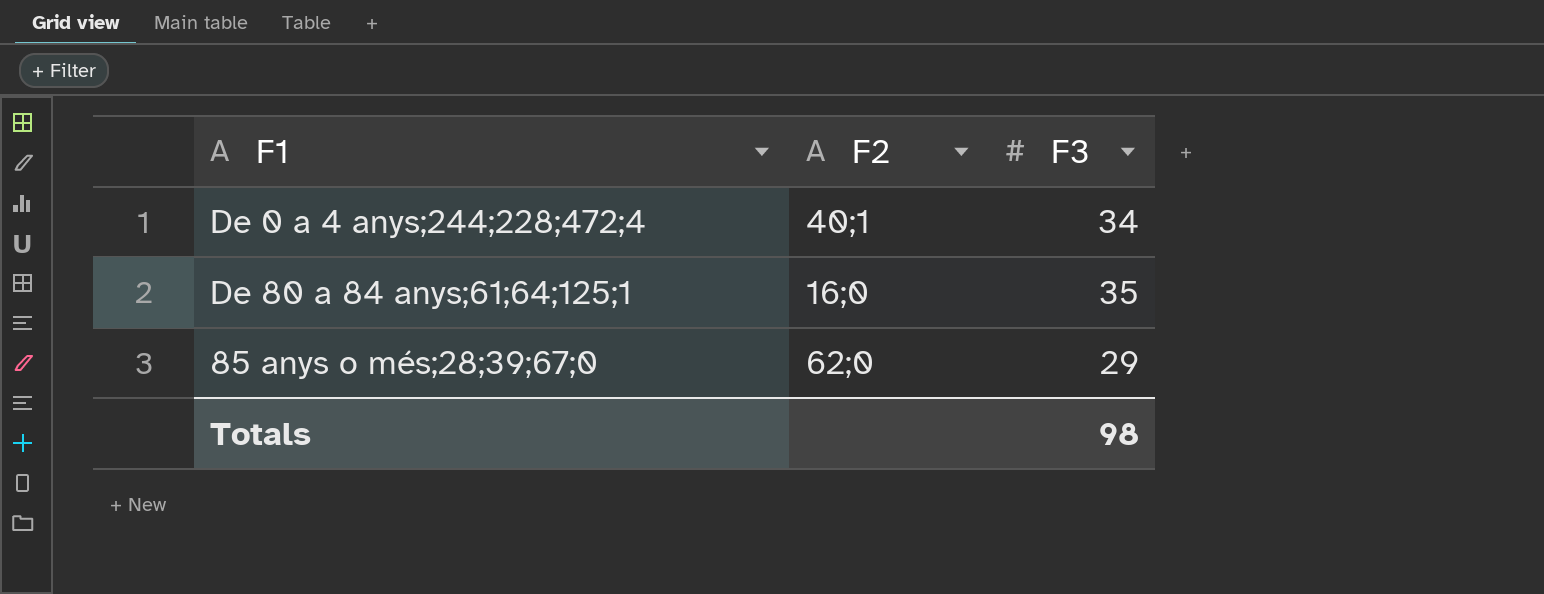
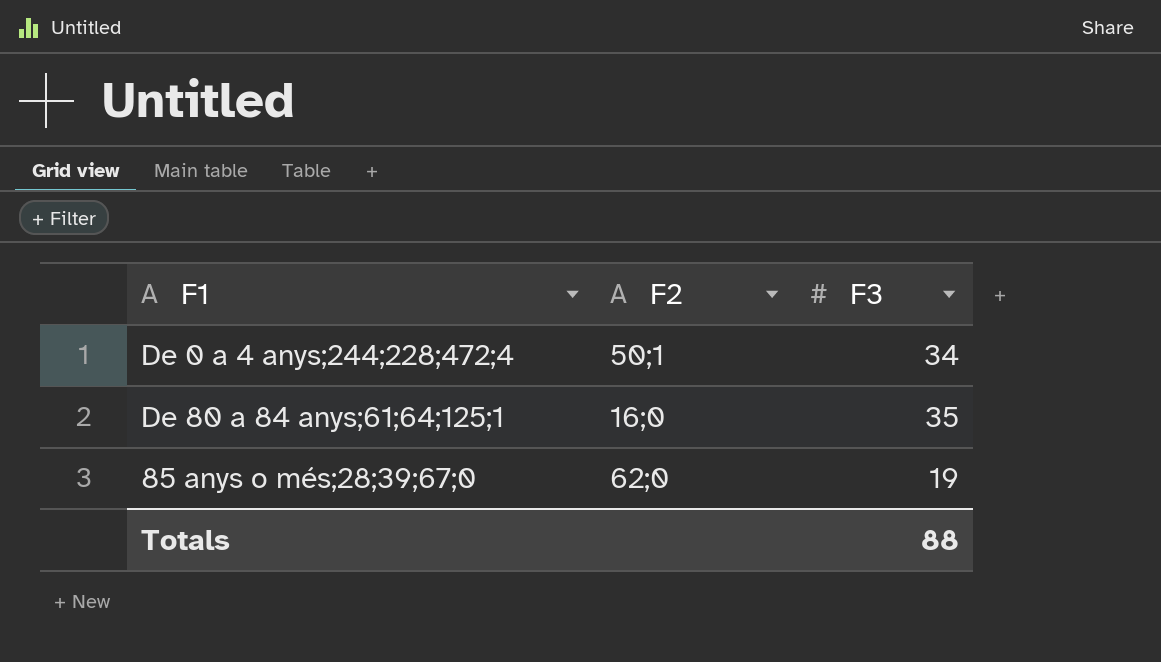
De 0 a 4 anys;244;228;472;4 | F2: 40;1 -> 50;1
85 anys o més;28;39;67;0 | F3: 29 -> 19
Totals | F3: 98 -> 88

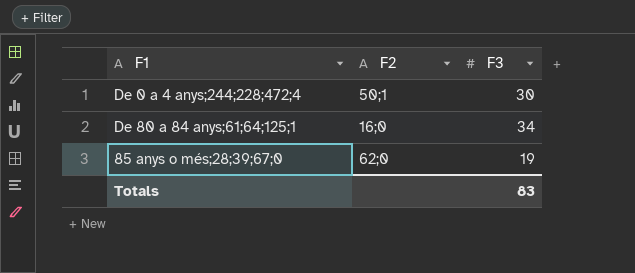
De 0 a 4 anys;244;228;472;4 | F3: 34 -> 30
De 80 a 84 anys;61;64;125;1 | F3: 35 -> 34
Totals | F3: 88 -> 83

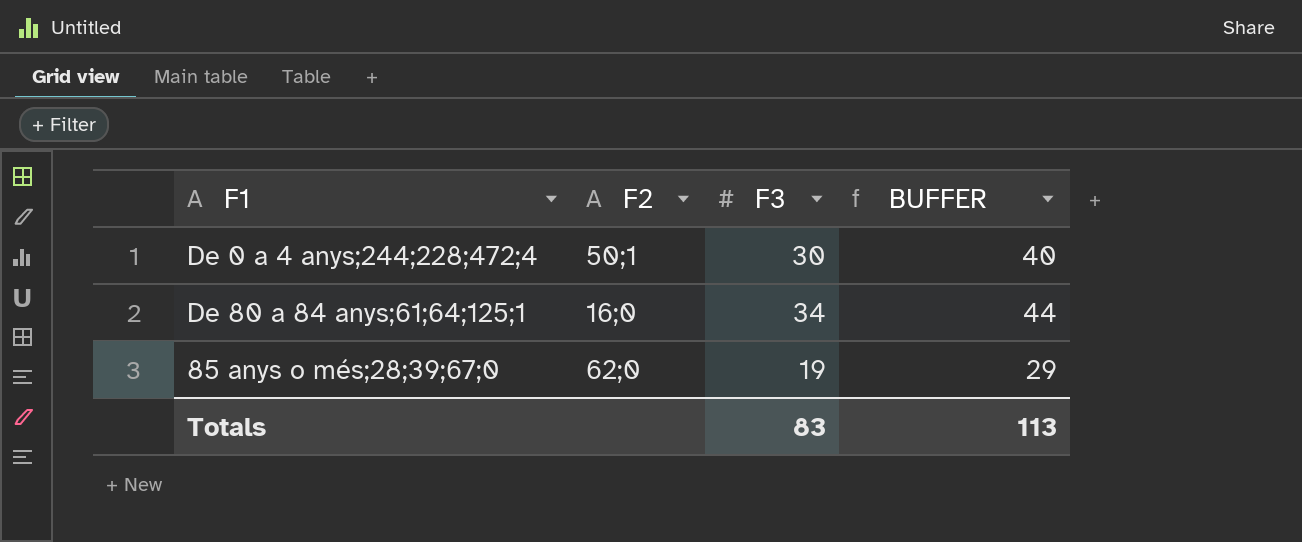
column BUFFER | formula: none -> [F3] + 10

